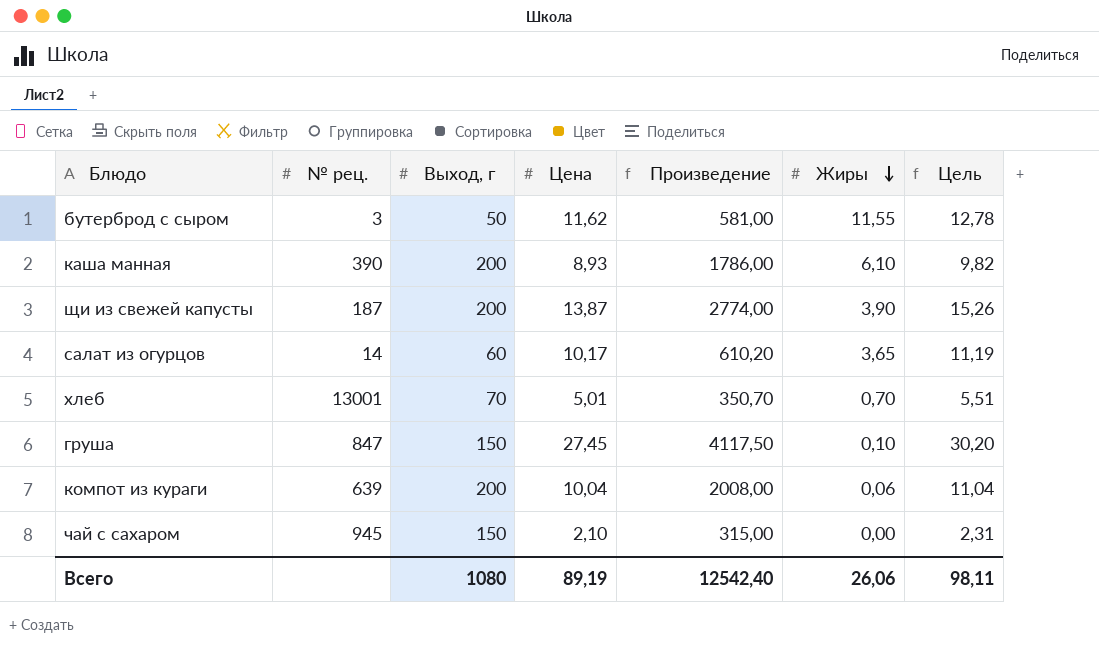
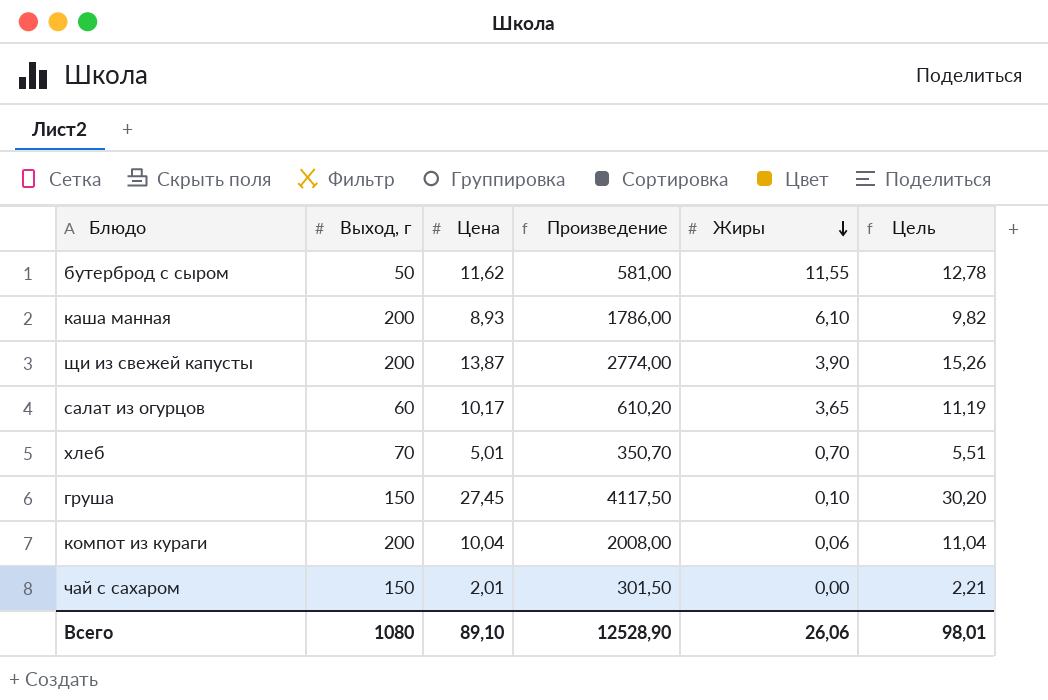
column № рец. | position: 2 -> none
чай с сахаром | Цена: 2,10 -> 2,01
чай с сахаром | Произведение: 315,00 -> 301,50
чай с сахаром | Цель: 2,31 -> 2,21
Всего | Цена: 89,19 -> 89,10
Всего | Произведение: 12542,40 -> 12528,90
Всего | Цель: 98,11 -> 98,01

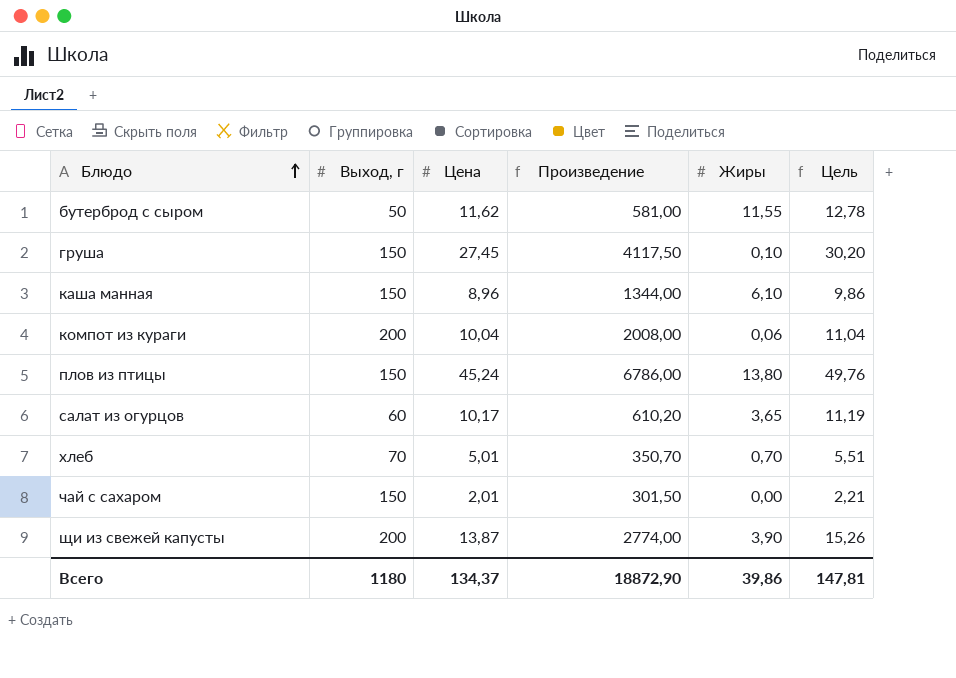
row order: Жиры descending -> Блюдо ascending
каша манная | Выход, г: 200 -> 150
каша манная | Цена: 8,93 -> 8,96
каша манная | Произведение: 1786,00 -> 1344,00
каша манная | Цель: 9,82 -> 9,86
row плов из птицы: none -> 150 | 45,24 | 6786,00 | 13,80 | 49,76
Всего | Выход, г: 1080 -> 1180
Всего | Цена: 89,10 -> 134,37
Всего | Произведение: 12528,90 -> 18872,90
Всего | Жиры: 26,06 -> 39,86
Всего | Цель: 98,01 -> 147,81

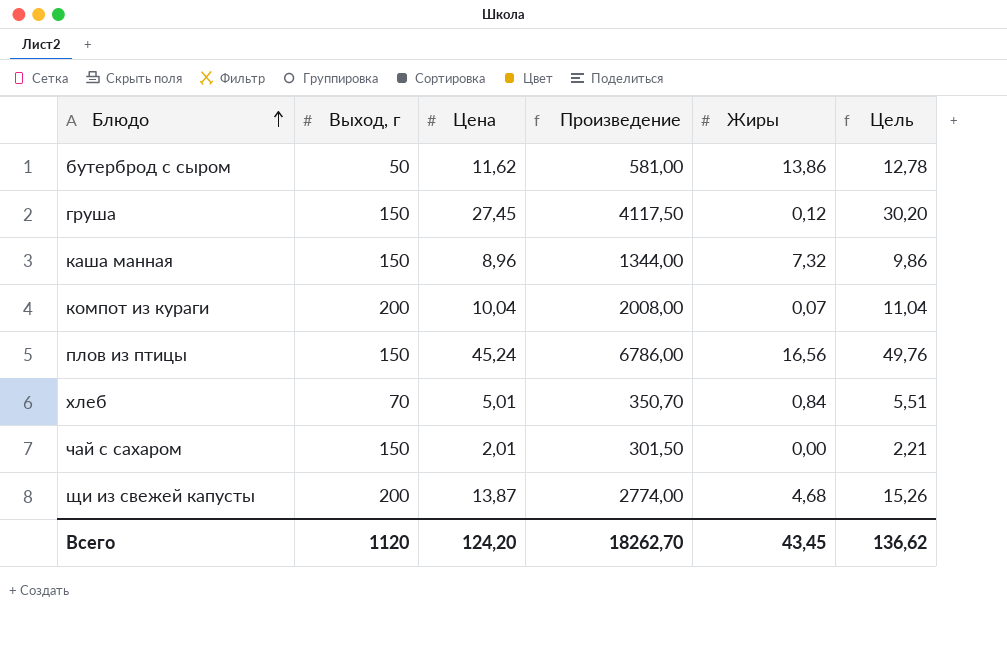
row салат из огурцов: 60 | 10,17 | 610,20 | 3,65 | 11,19 -> none
бутерброд с сыром | Жиры: 11,55 -> 13,86
груша | Жиры: 0,10 -> 0,12
каша манная | Жиры: 6,10 -> 7,32
компот из кураги | Жиры: 0,06 -> 0,07
плов из птицы | Жиры: 13,80 -> 16,56
хлеб | Жиры: 0,70 -> 0,84
щи из свежей капусты | Жиры: 3,90 -> 4,68
Всего | Выход, г: 1180 -> 1120
Всего | Цена: 134,37 -> 124,20
Всего | Произведение: 18872,90 -> 18262,70
Всего | Жиры: 39,86 -> 43,45
Всего | Цель: 147,81 -> 136,62

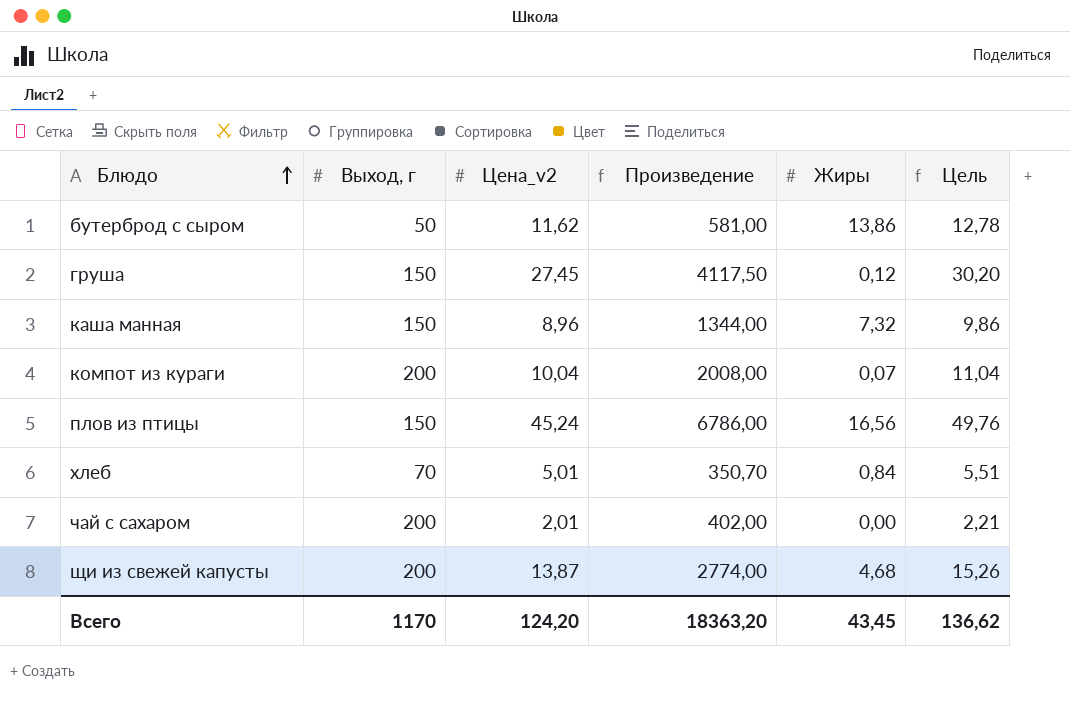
column name: Цена -> Цена_v2
чай с сахаром | Выход, г: 150 -> 200
чай с сахаром | Произведение: 301,50 -> 402,00
Всего | Выход, г: 1120 -> 1170
Всего | Произведение: 18262,70 -> 18363,20

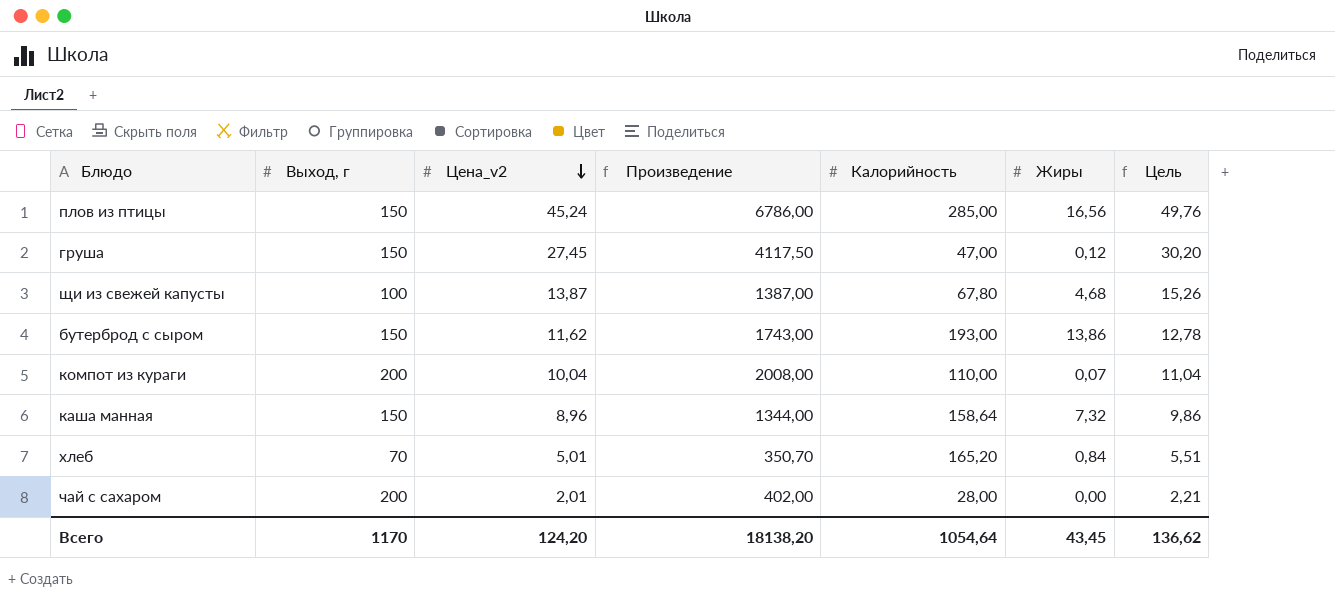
row order: Блюдо ascending -> Цена_v2 descending
column Калорийность | position: none -> 5
щи из свежей капусты | Выход, г: 200 -> 100
щи из свежей капусты | Произведение: 2774,00 -> 1387,00
бутерброд с сыром | Выход, г: 50 -> 150
бутерброд с сыром | Произведение: 581,00 -> 1743,00
Всего | Произведение: 18363,20 -> 18138,20

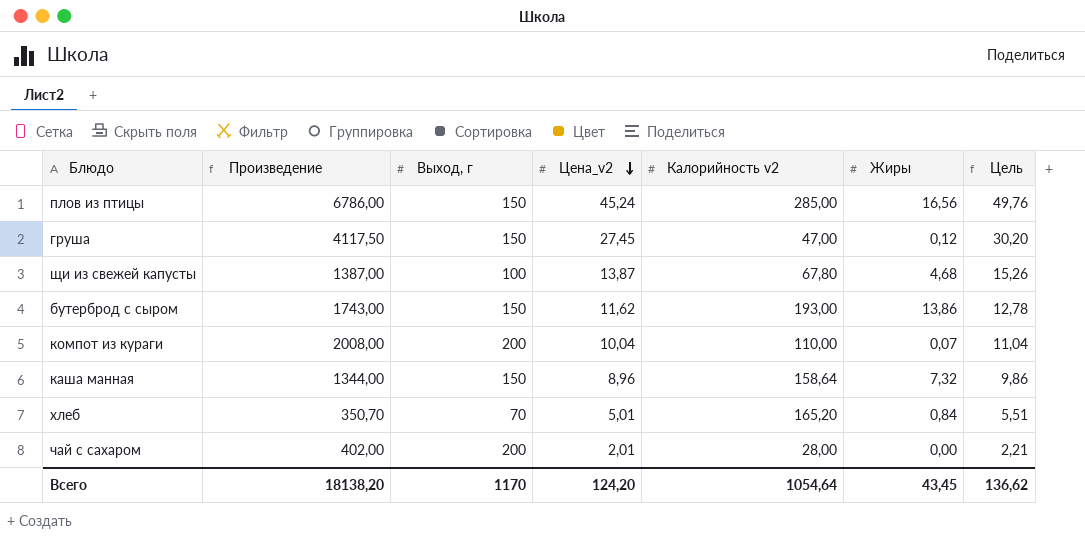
column Произведение | position: 4 -> 2
column name: Калорийность -> Калорийность v2

